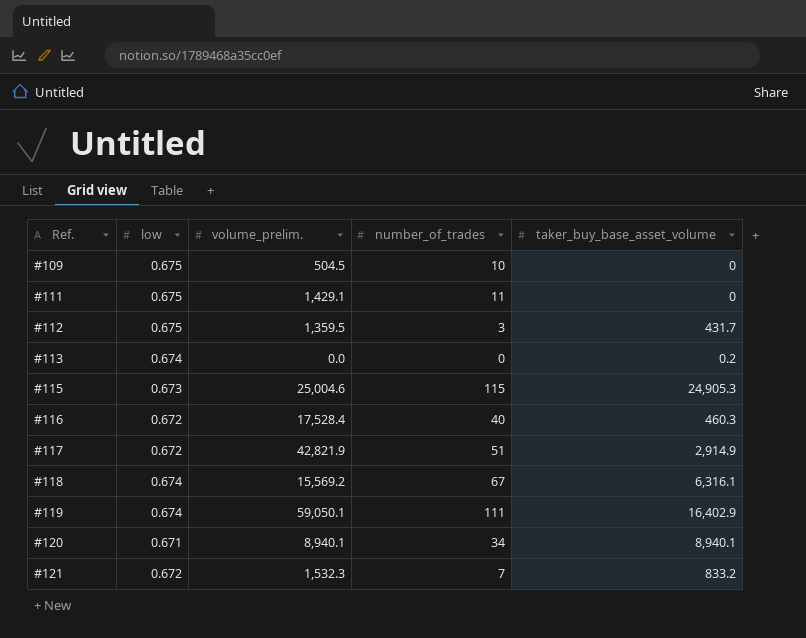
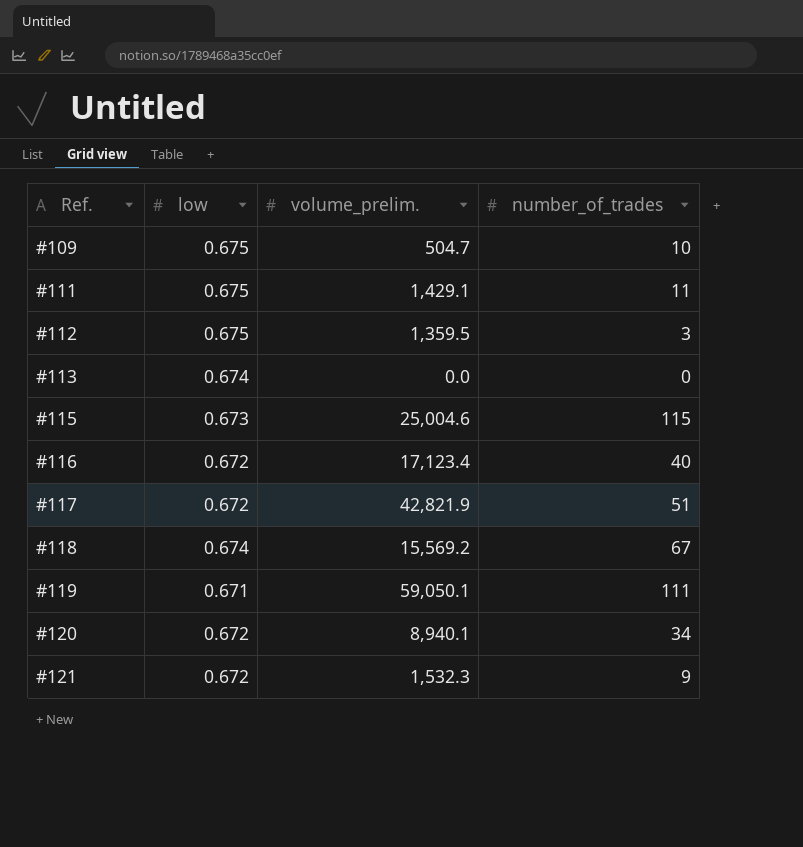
column taker_buy_base_asset_volume | position: 5 -> none
#109 | volume_prelim.: 504.5 -> 504.7
#116 | volume_prelim.: 17,528.4 -> 17,123.4
#119 | low: 0.674 -> 0.671
#120 | low: 0.671 -> 0.672
#121 | number_of_trades: 7 -> 9

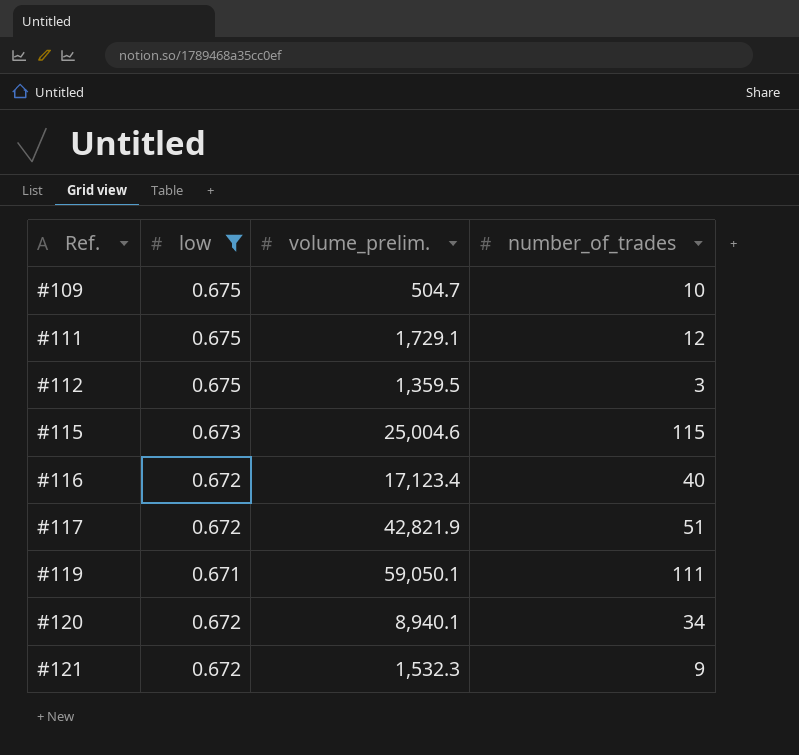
filter: none -> low != 0.674
#111 | volume_prelim.: 1,429.1 -> 1,729.1
#111 | number_of_trades: 11 -> 12

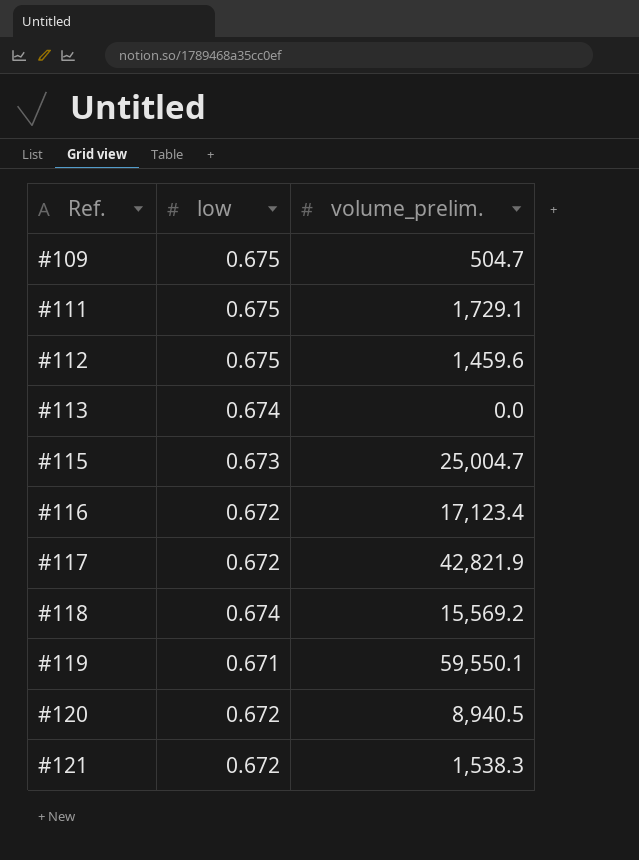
filter: low != 0.674 -> none
column number_of_trades | position: 4 -> none
#112 | volume_prelim.: 1,359.5 -> 1,459.6
#115 | volume_prelim.: 25,004.6 -> 25,004.7
#119 | volume_prelim.: 59,050.1 -> 59,550.1
#120 | volume_prelim.: 8,940.1 -> 8,940.5
#121 | volume_prelim.: 1,532.3 -> 1,538.3

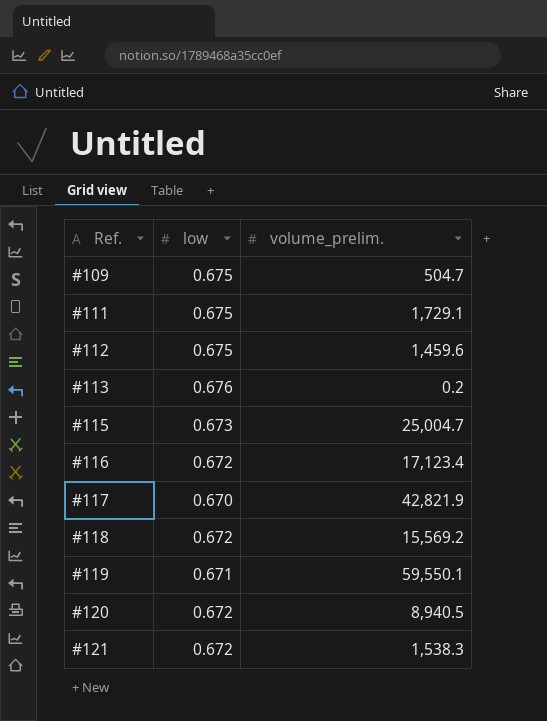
#113 | low: 0.674 -> 0.676
#113 | volume_prelim.: 0.0 -> 0.2
#117 | low: 0.672 -> 0.670
#118 | low: 0.674 -> 0.672

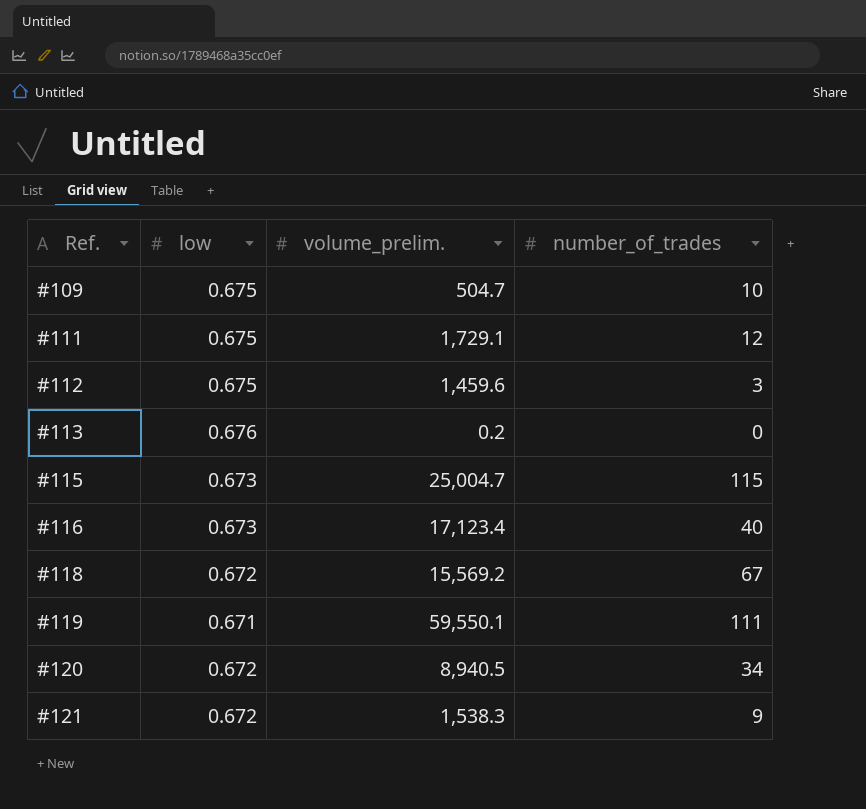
column number_of_trades | position: none -> 4
row #117: 0.670 | 42,821.9 -> none
#116 | low: 0.672 -> 0.673

